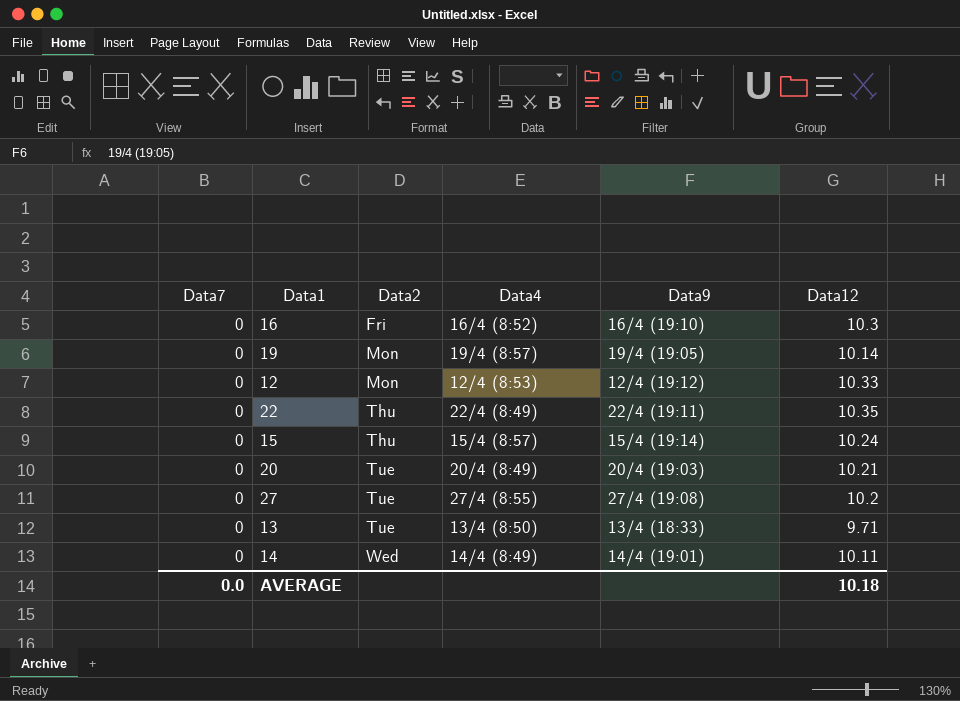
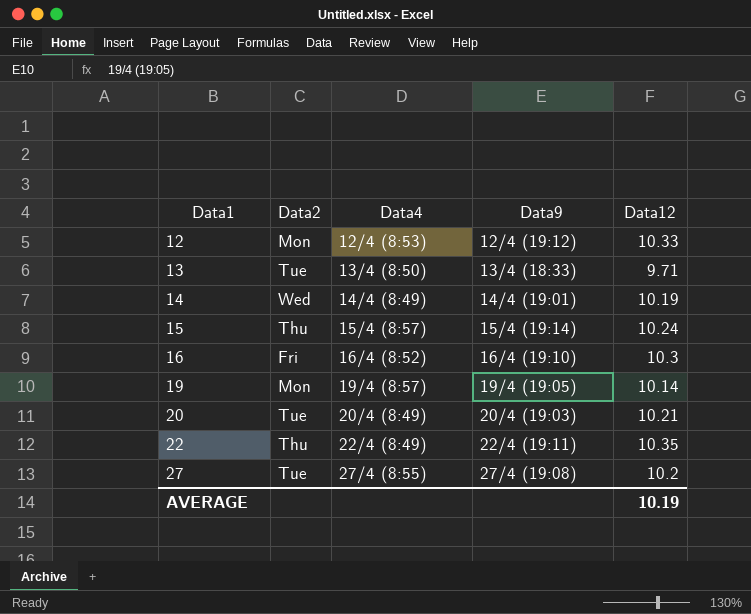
row order: Data2 ascending -> Data1 ascending
column Data7 | position: 1 -> none
14 | Data12: 10.11 -> 10.19
AVERAGE | Data12: 10.18 -> 10.19

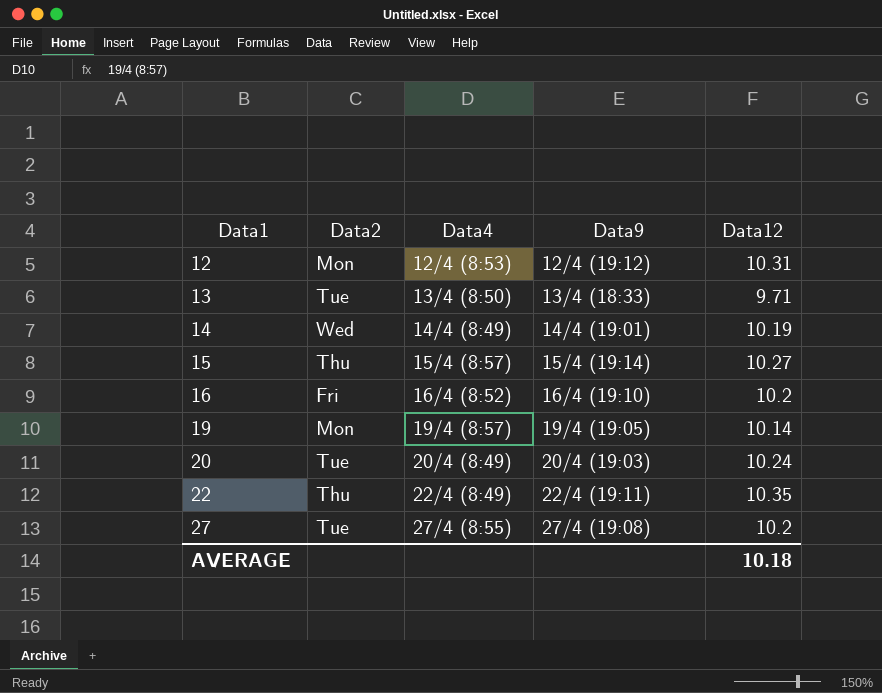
12 | Data12: 10.33 -> 10.31
15 | Data12: 10.24 -> 10.27
16 | Data12: 10.3 -> 10.2
20 | Data12: 10.21 -> 10.24
AVERAGE | Data12: 10.19 -> 10.18

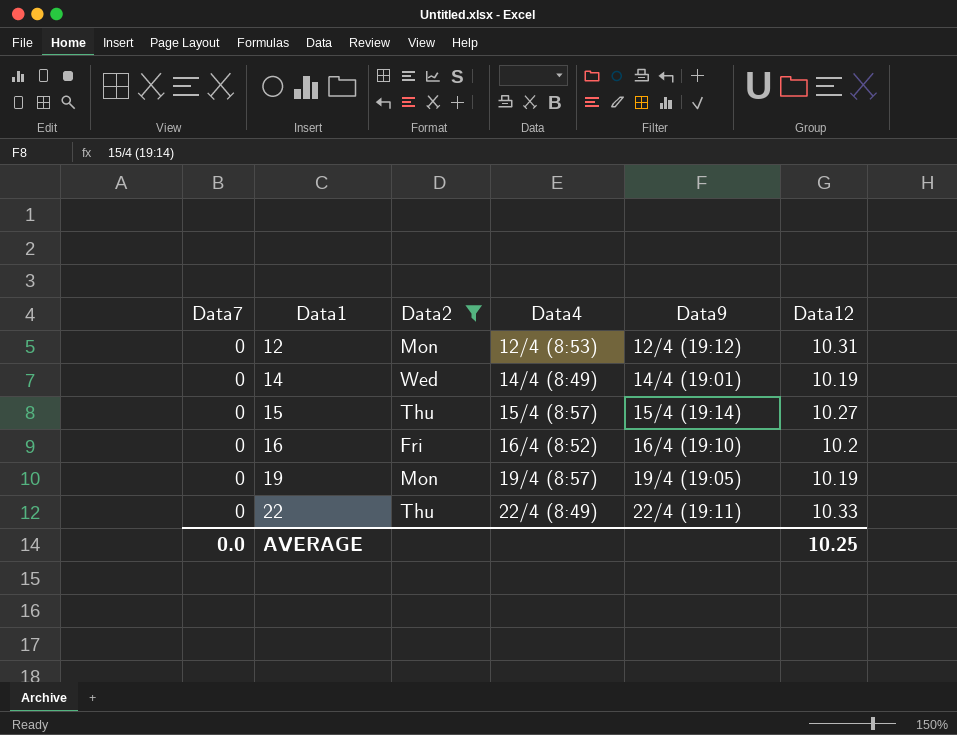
filter: none -> Data2 != Tue
column Data7 | position: none -> 1
19 | Data12: 10.14 -> 10.19
22 | Data12: 10.35 -> 10.33
AVERAGE | Data12: 10.18 -> 10.25

